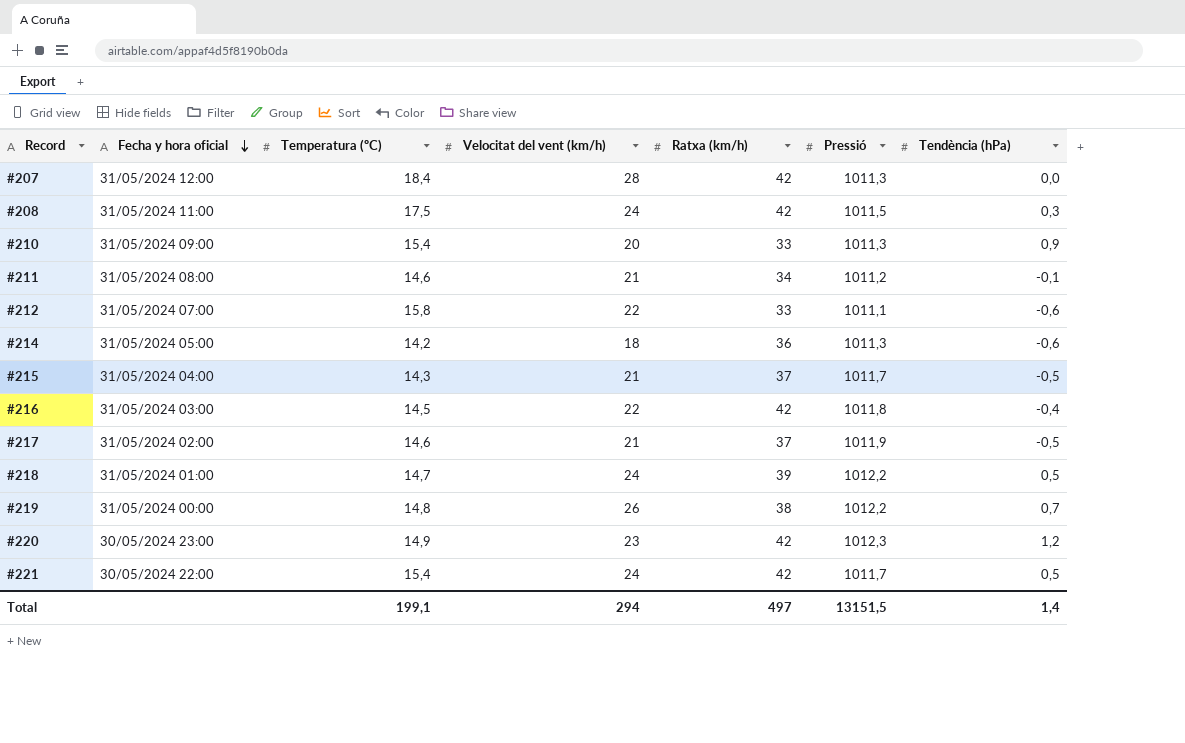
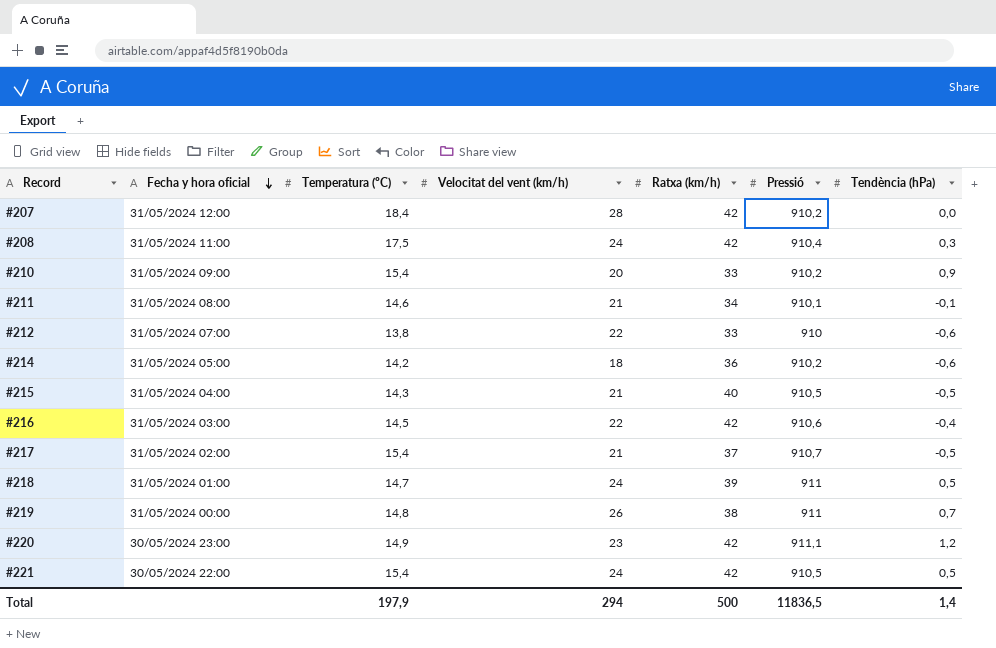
#207 | Pressió: 1011,3 -> 910,2
#208 | Pressió: 1011,5 -> 910,4
#210 | Pressió: 1011,3 -> 910,2
#211 | Pressió: 1011,2 -> 910,1
#212 | Temperatura (ºC): 15,8 -> 13,8
#212 | Pressió: 1011,1 -> 910
#214 | Pressió: 1011,3 -> 910,2
#215 | Ratxa (km/h): 37 -> 40
#215 | Pressió: 1011,7 -> 910,5
#216 | Pressió: 1011,8 -> 910,6
#217 | Temperatura (ºC): 14,6 -> 15,4
#217 | Pressió: 1011,9 -> 910,7
#218 | Pressió: 1012,2 -> 911
#219 | Pressió: 1012,2 -> 911
#220 | Pressió: 1012,3 -> 911,1
#221 | Pressió: 1011,7 -> 910,5
Total | Temperatura (ºC): 199,1 -> 197,9
Total | Ratxa (km/h): 497 -> 500
Total | Pressió: 13151,5 -> 11836,5

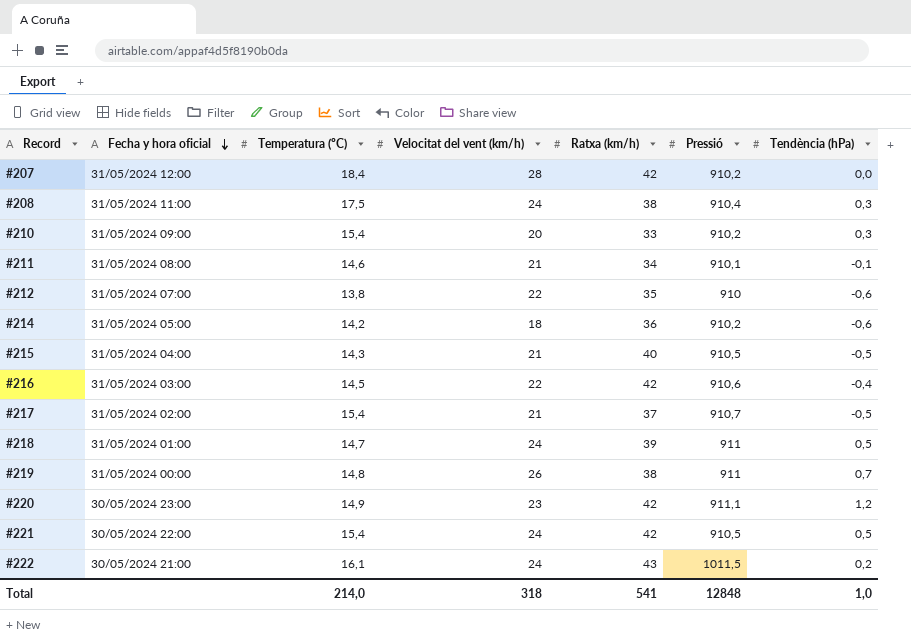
#208 | Ratxa (km/h): 42 -> 38
#210 | Tendència (hPa): 0,9 -> 0,3
#212 | Ratxa (km/h): 33 -> 35
row #222: none -> 30/05/2024 21:00 | 16,1 | 24 | 43 | 1011,5 | 0,2
Total | Temperatura (ºC): 197,9 -> 214,0
Total | Velocitat del vent (km/h): 294 -> 318
Total | Ratxa (km/h): 500 -> 541
Total | Pressió: 11836,5 -> 12848
Total | Tendència (hPa): 1,4 -> 1,0

